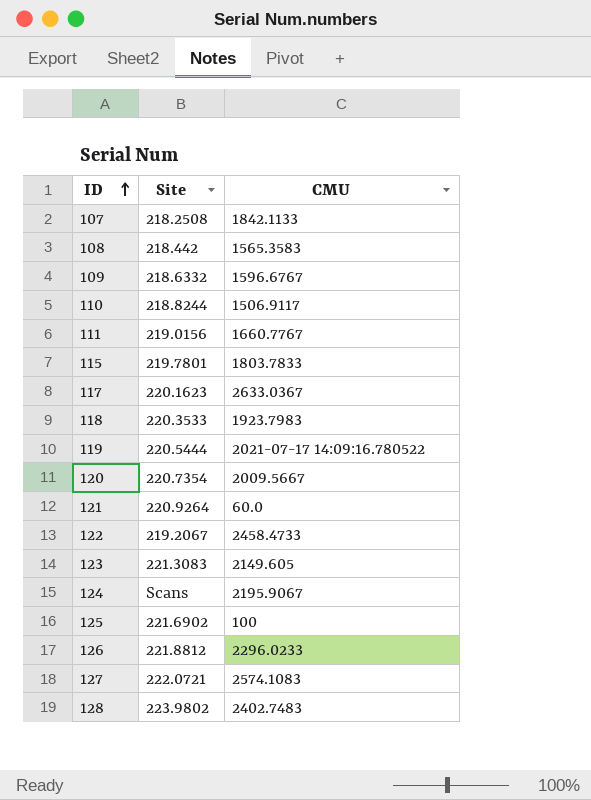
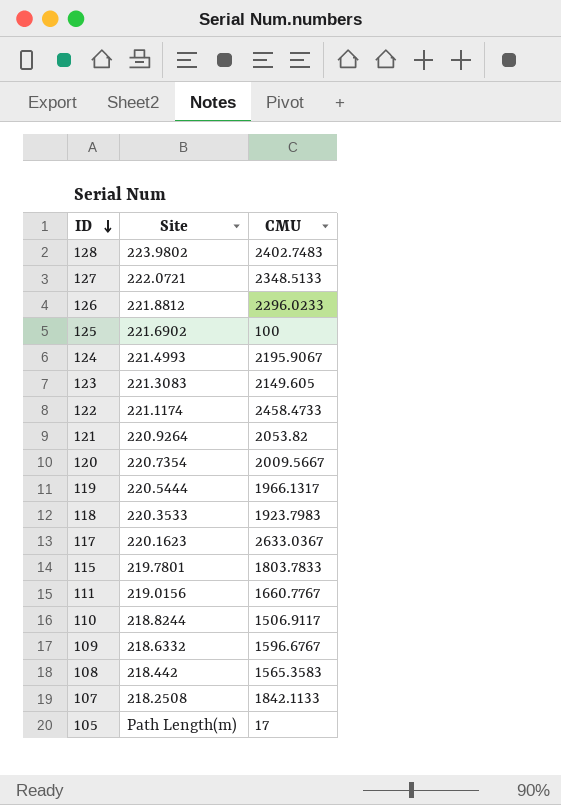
row order: ID ascending -> ID descending
127 | CMU: 2574.1083 -> 2348.5133
124 | Site: Scans -> 221.4993
122 | Site: 219.2067 -> 221.1174
121 | CMU: 60.0 -> 2053.82
119 | CMU: 2021-07-17 14:09:16.780522 -> 1966.1317
row 105: none -> Path Length(m) | 17

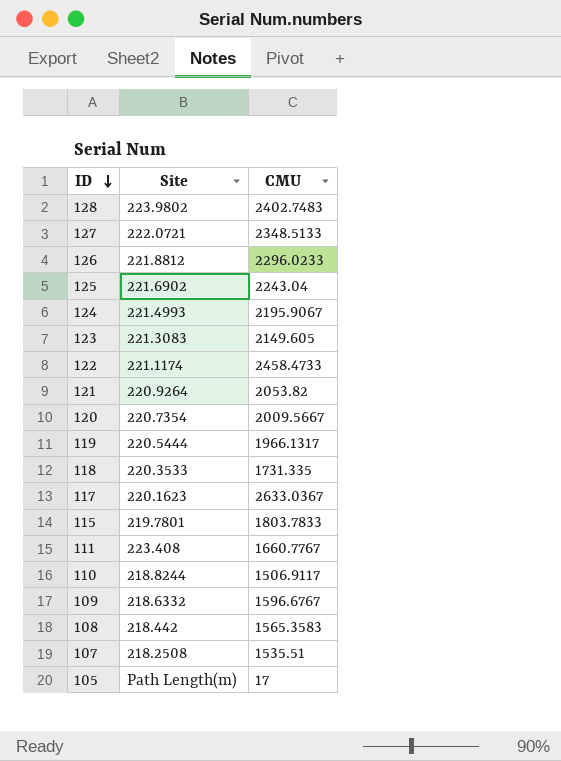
125 | CMU: 100 -> 2243.04
118 | CMU: 1923.7983 -> 1731.335
111 | Site: 219.0156 -> 223.408
107 | CMU: 1842.1133 -> 1535.51

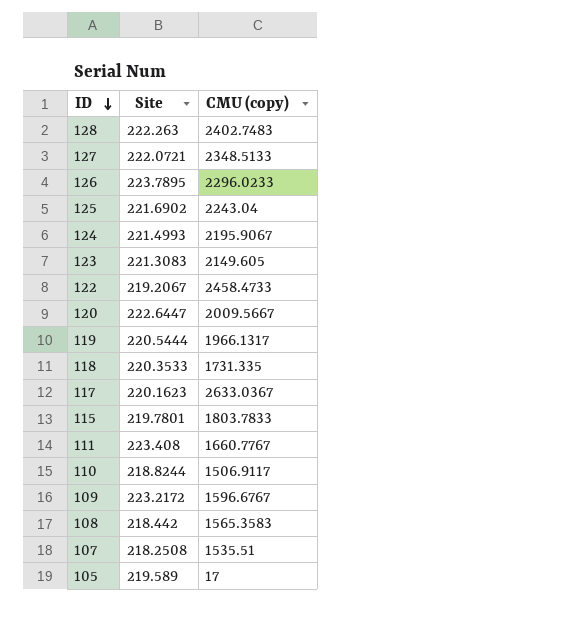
column name: CMU -> CMU (copy)
row 121: 220.9264 | 2053.82 -> none
128 | Site: 223.9802 -> 222.263
126 | Site: 221.8812 -> 223.7895
122 | Site: 221.1174 -> 219.2067
120 | Site: 220.7354 -> 222.6447
109 | Site: 218.6332 -> 223.2172
105 | Site: Path Length(m) -> 219.589

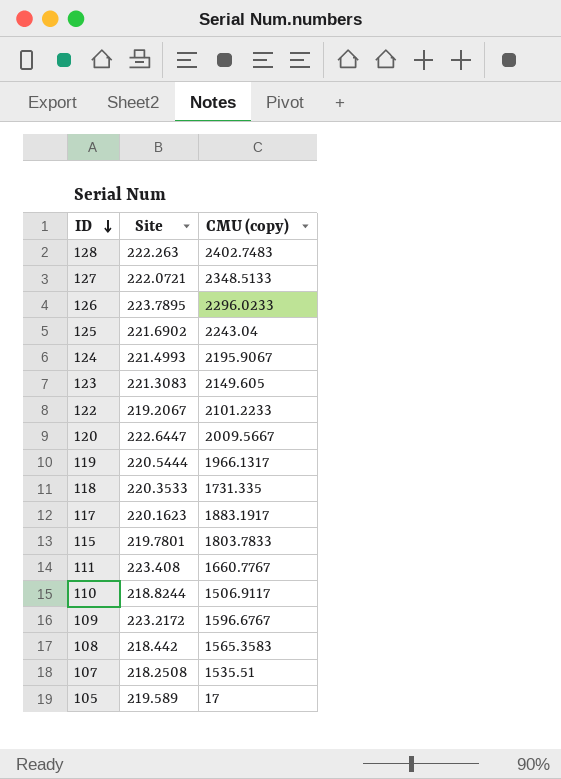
122 | CMU (copy): 2458.4733 -> 2101.2233
117 | CMU (copy): 2633.0367 -> 1883.1917

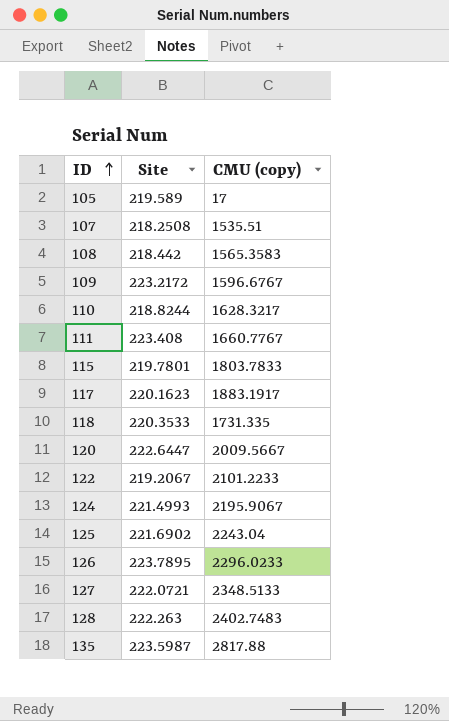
row order: ID descending -> ID ascending
row 123: 221.3083 | 2149.605 -> none
row 119: 220.5444 | 1966.1317 -> none
110 | CMU (copy): 1506.9117 -> 1628.3217
row 135: none -> 223.5987 | 2817.88

